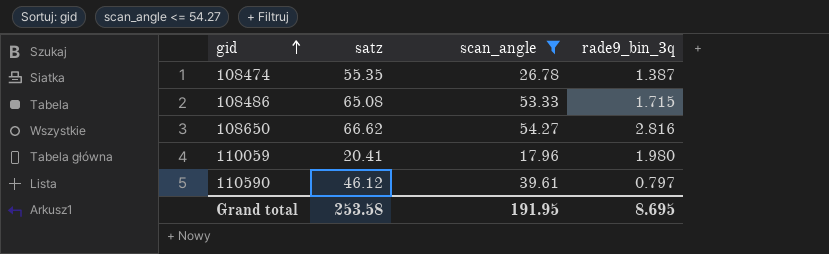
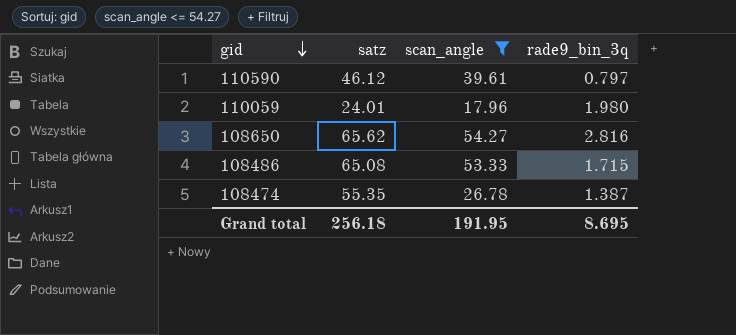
row order: gid ascending -> gid descending
110059 | satz: 20.41 -> 24.01
108650 | satz: 66.62 -> 65.62
Grand total | satz: 253.58 -> 256.18

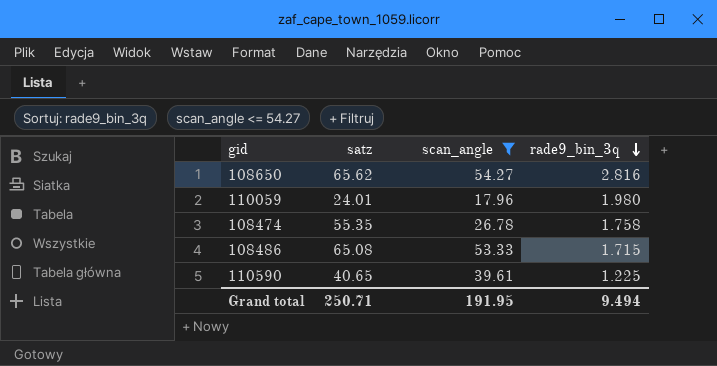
row order: gid descending -> rade9_bin_3q descending
108474 | rade9_bin_3q: 1.387 -> 1.758
110590 | satz: 46.12 -> 40.65
110590 | rade9_bin_3q: 0.797 -> 1.225
Grand total | satz: 256.18 -> 250.71
Grand total | rade9_bin_3q: 8.695 -> 9.494

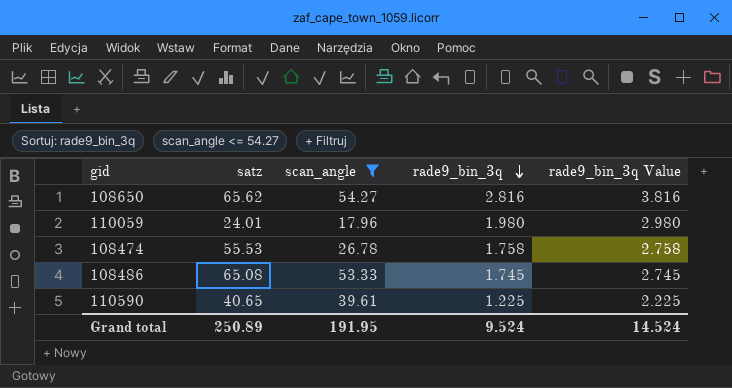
column rade9_bin_3q Value | formula: none -> [rade9_bin_3q] + 1
108474 | satz: 55.35 -> 55.53
108486 | rade9_bin_3q: 1.715 -> 1.745
Grand total | satz: 250.71 -> 250.89
Grand total | rade9_bin_3q: 9.494 -> 9.524

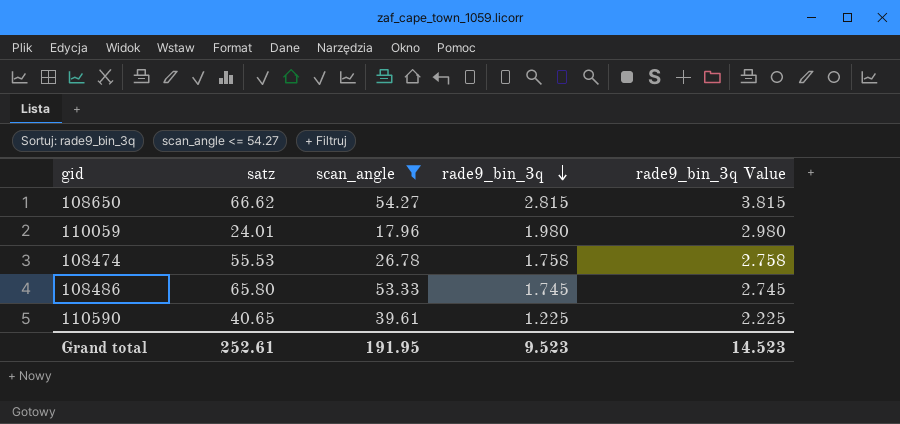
108650 | satz: 65.62 -> 66.62
108650 | rade9_bin_3q: 2.816 -> 2.815
108650 | rade9_bin_3q Value: 3.816 -> 3.815
108486 | satz: 65.08 -> 65.80
Grand total | satz: 250.89 -> 252.61
Grand total | rade9_bin_3q: 9.524 -> 9.523
Grand total | rade9_bin_3q Value: 14.524 -> 14.523

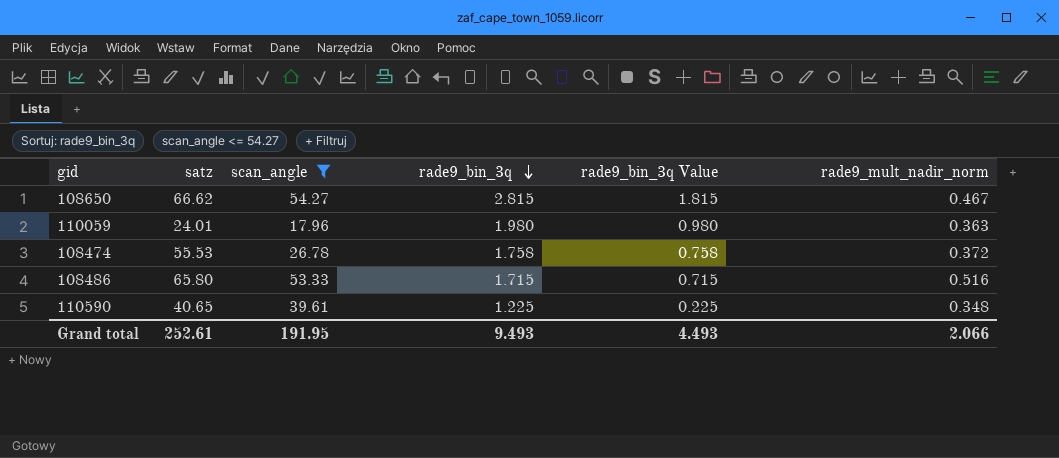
column rade9_bin_3q Value | formula: [rade9_bin_3q] + 1 -> [rade9_bin_3q] - 1
column rade9_mult_nadir_norm | position: none -> 6
108486 | rade9_bin_3q: 1.745 -> 1.715
Grand total | rade9_bin_3q: 9.523 -> 9.493
Grand total | rade9_bin_3q Value: 14.523 -> 4.493

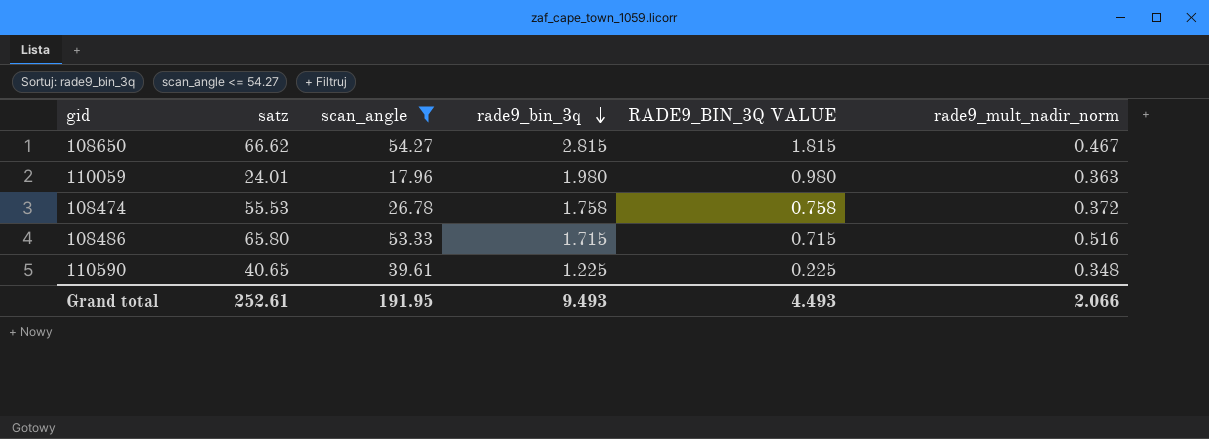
column name: rade9_bin_3q Value -> RADE9_BIN_3Q VALUE

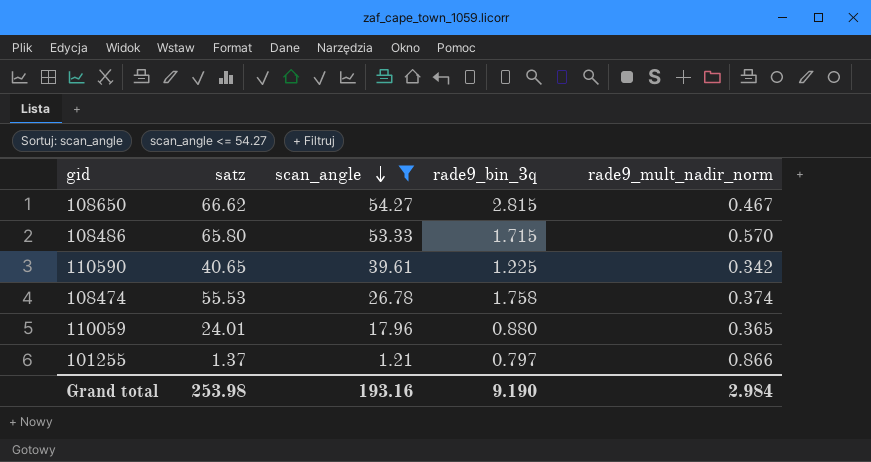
row order: rade9_bin_3q descending -> scan_angle descending
column RADE9_BIN_3Q VALUE | formula: [rade9_bin_3q] - 1 -> none
108486 | rade9_mult_nadir_norm: 0.516 -> 0.570
110590 | rade9_mult_nadir_norm: 0.348 -> 0.342
108474 | rade9_mult_nadir_norm: 0.372 -> 0.374
110059 | rade9_bin_3q: 1.980 -> 0.880
110059 | rade9_mult_nadir_norm: 0.363 -> 0.365
row 101255: none -> 1.37 | 1.21 | 0.797 | 0.866
Grand total | satz: 252.61 -> 253.98
Grand total | scan_angle: 191.95 -> 193.16
Grand total | rade9_bin_3q: 9.493 -> 9.190
Grand total | rade9_mult_nadir_norm: 2.066 -> 2.984

